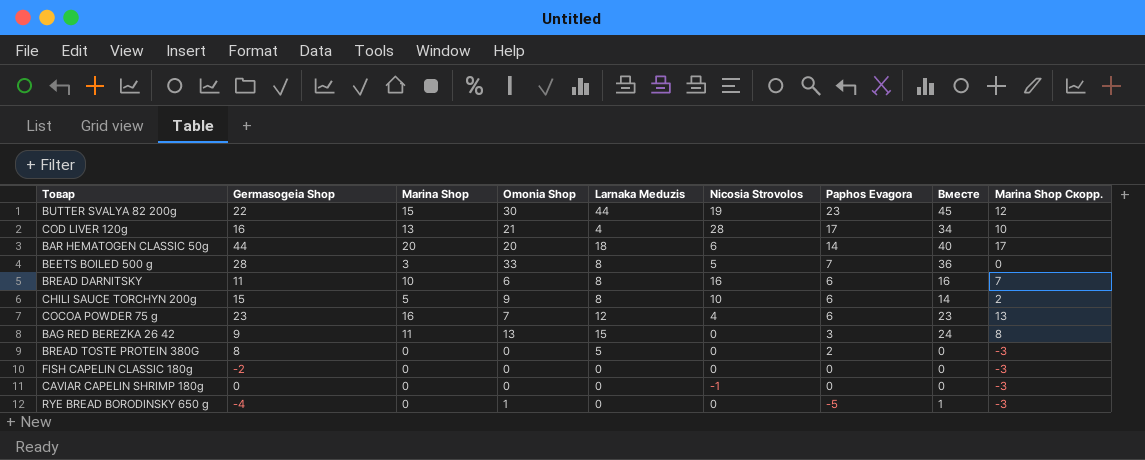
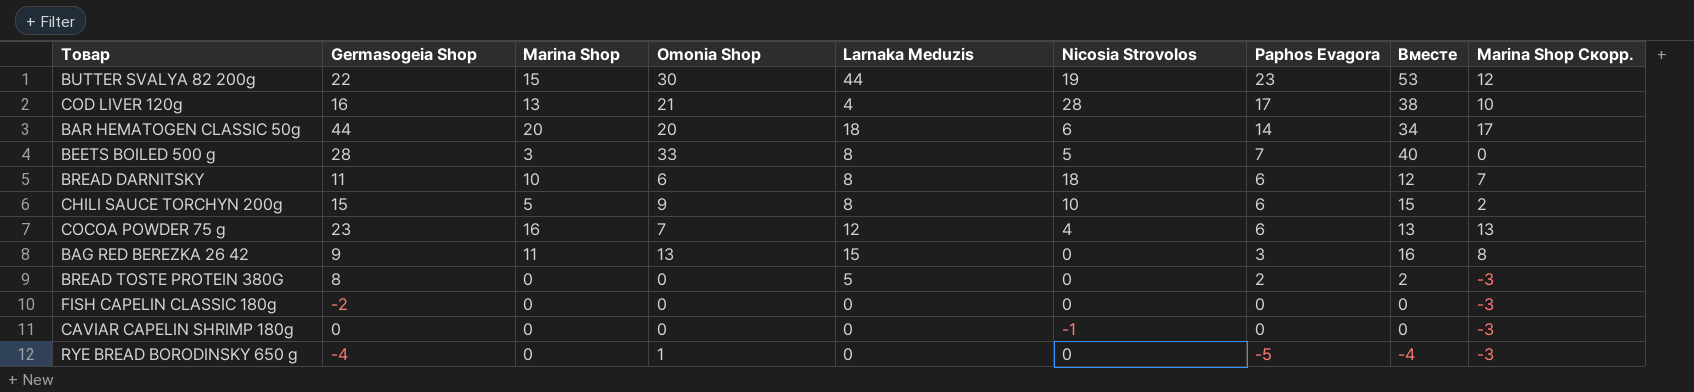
column Вместе | formula: [Marina Shop] + [Omonia Shop] -> [Omonia Shop] + [Paphos Evagora]
BREAD DARNITSKY | Nicosia Strovolos: 16 -> 18

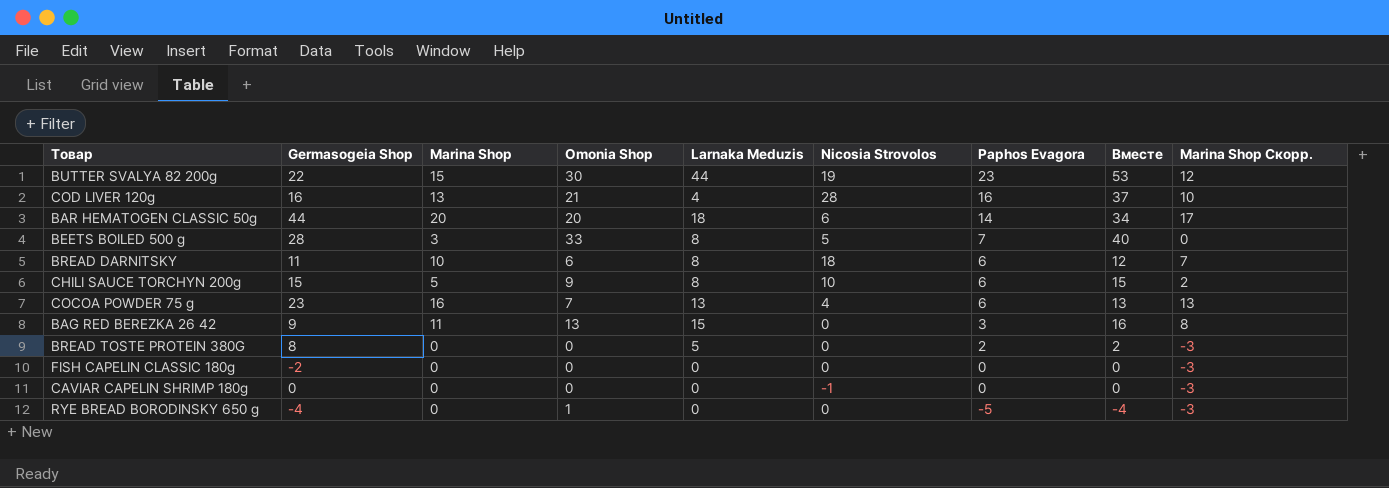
COD LIVER 120g | Paphos Evagora: 17 -> 16
COD LIVER 120g | Вместе: 38 -> 37
COCOA POWDER 75 g | Larnaka Meduzis: 12 -> 13

